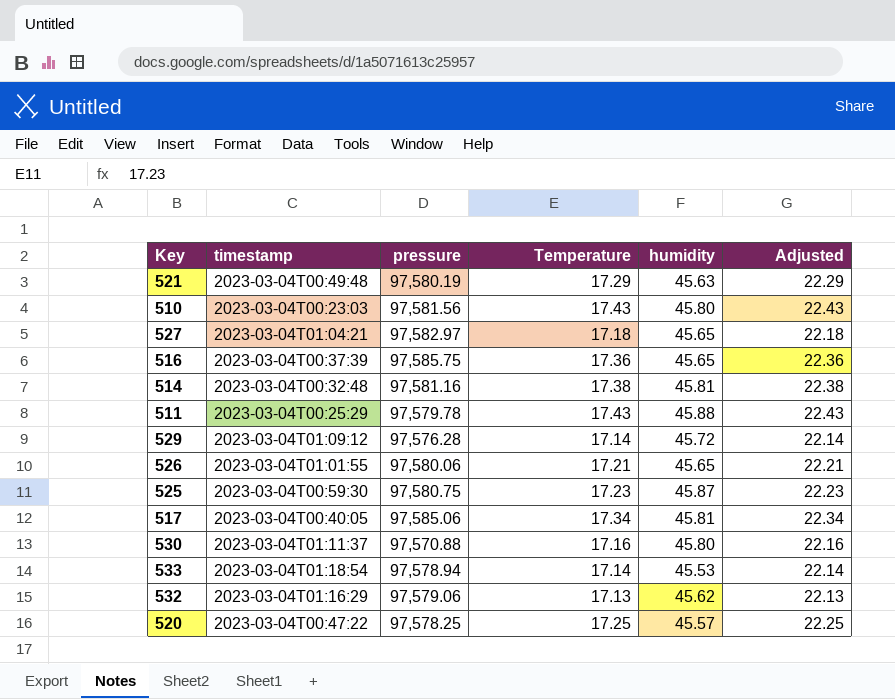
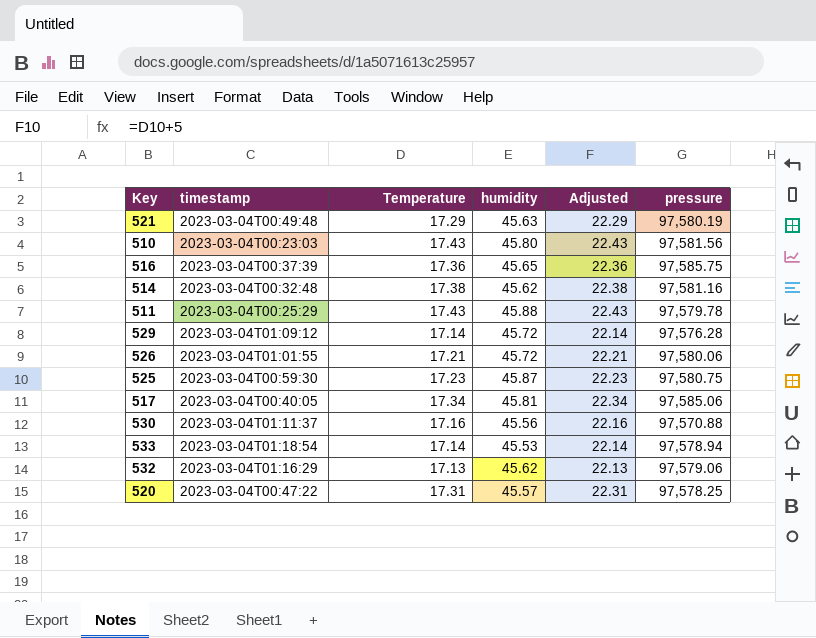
column pressure | position: 3 -> 6
row 527: 2023-03-04T01:04:21 | 97,582.97 | 17.18 | 45.65 | 22.18 -> none
514 | humidity: 45.81 -> 45.62
526 | humidity: 45.65 -> 45.72
530 | humidity: 45.80 -> 45.56
520 | Temperature: 17.25 -> 17.31
520 | Adjusted: 22.25 -> 22.31

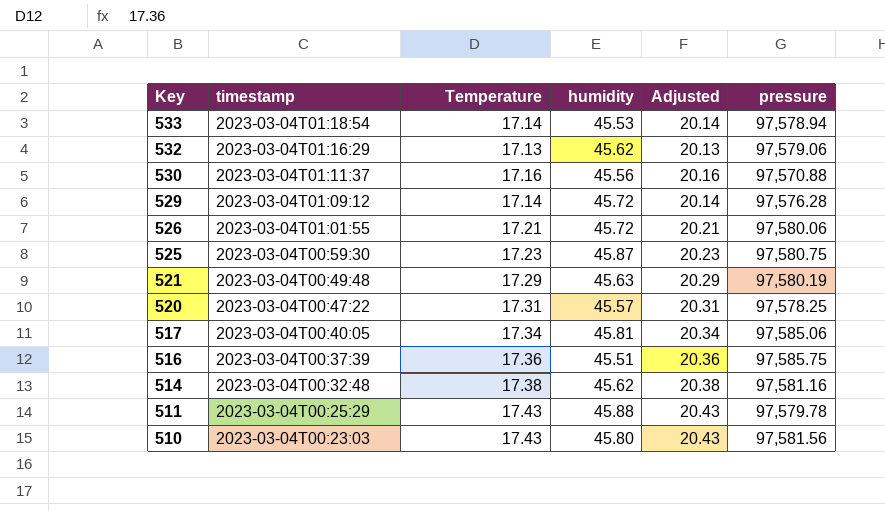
row order: none -> Key descending
column Adjusted | formula: [Temperature] + 5 -> [Temperature] + 3
516 | humidity: 45.65 -> 45.51

